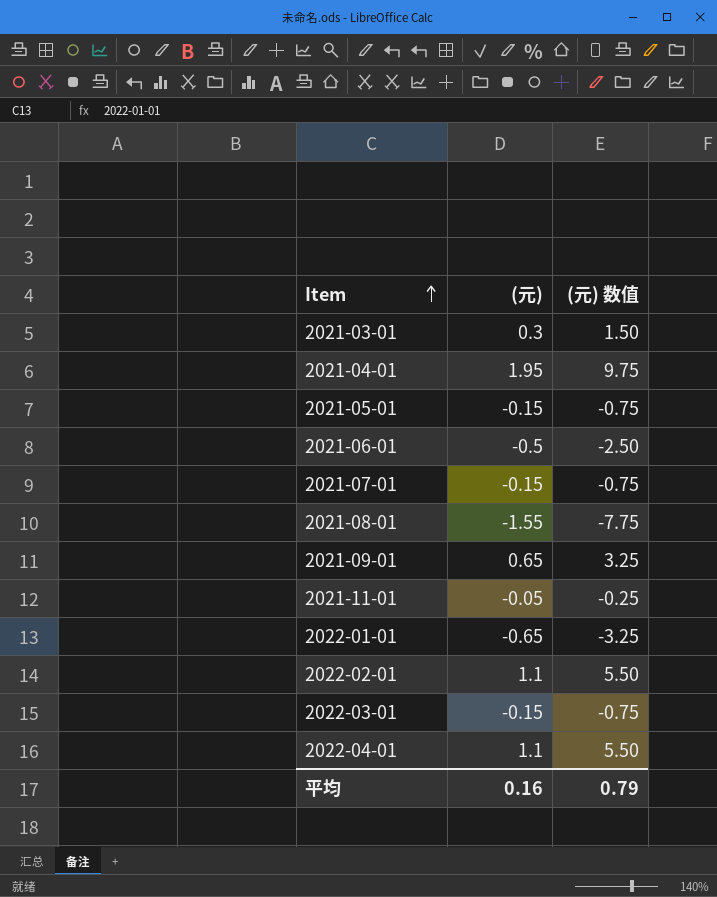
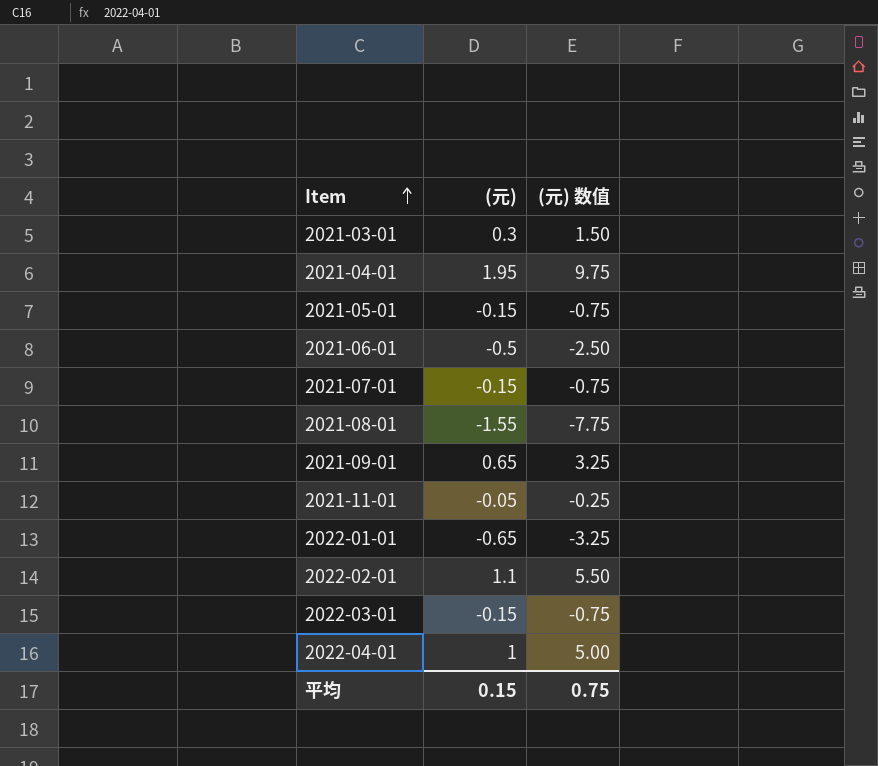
2022-04-01 | (元): 1.1 -> 1
2022-04-01 | (元) 数值: 5.50 -> 5.00
平均 | (元): 0.16 -> 0.15
平均 | (元) 数值: 0.79 -> 0.75

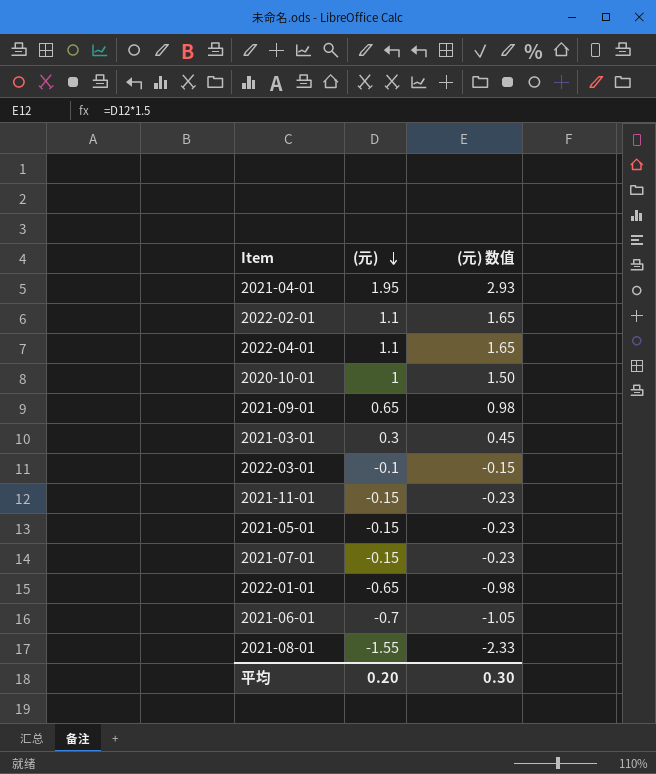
row order: Item ascending -> (元) descending
column (元) 数值 | formula: [(元)] * 5 -> [(元)] * 1.5
2022-04-01 | (元): 1 -> 1.1
row 2020-10-01: none -> 1 | 1.50
2022-03-01 | (元): -0.15 -> -0.1
2021-11-01 | (元): -0.05 -> -0.15
2021-06-01 | (元): -0.5 -> -0.7
平均 | (元): 0.15 -> 0.20
平均 | (元) 数值: 0.75 -> 0.30

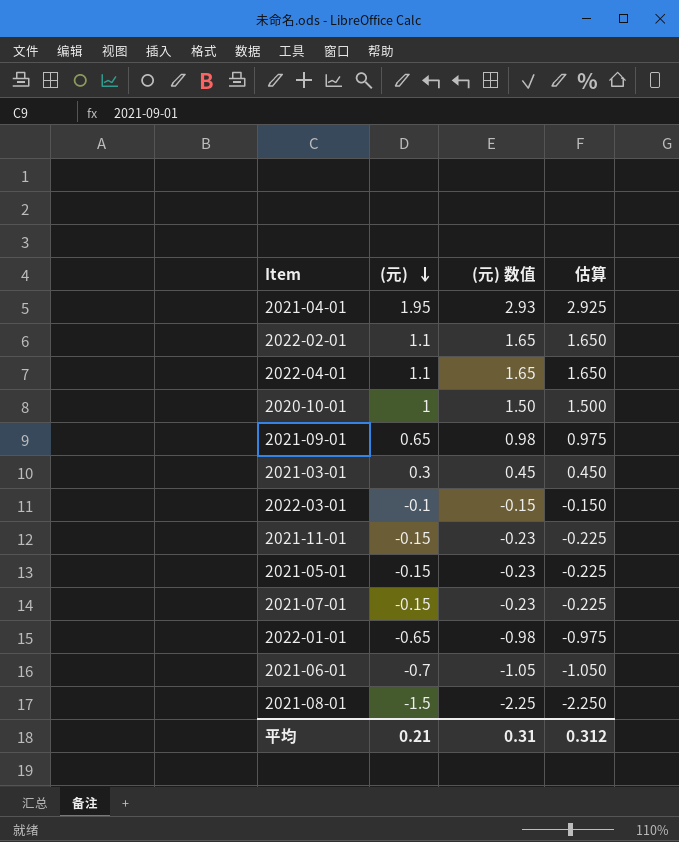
column 估算 | formula: none -> [(元)] * 1.5
2021-08-01 | (元): -1.55 -> -1.5
2021-08-01 | (元) 数值: -2.33 -> -2.25
平均 | (元): 0.20 -> 0.21
平均 | (元) 数值: 0.30 -> 0.31

